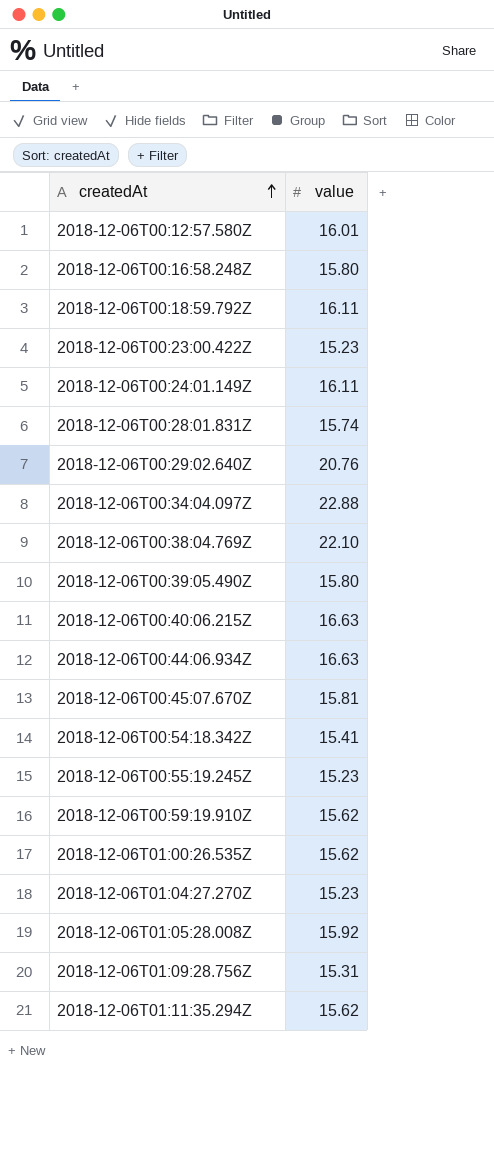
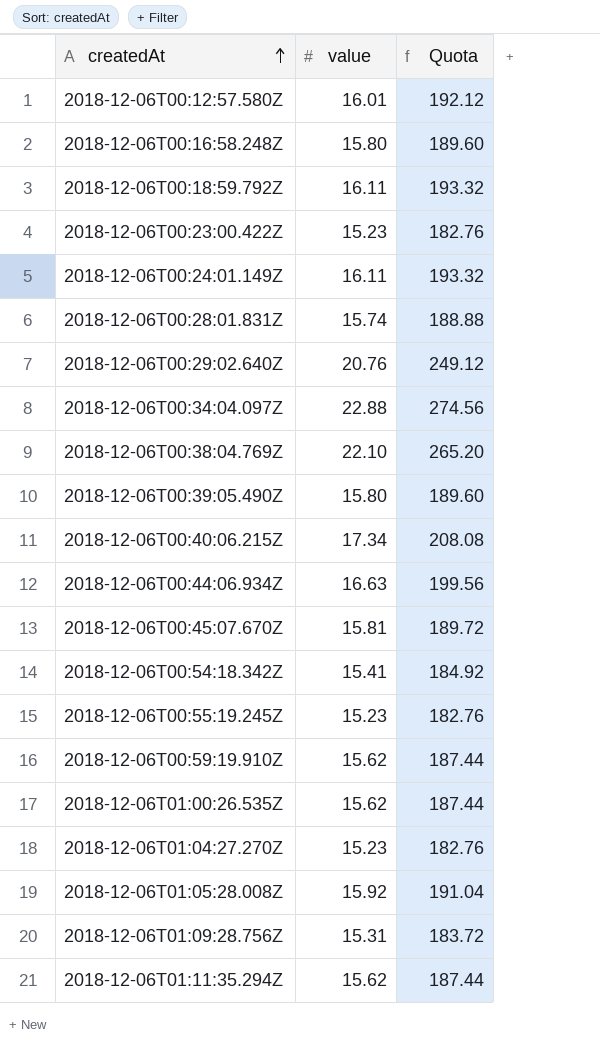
column Quota | formula: none -> [value] * 12
2018-12-06T00:40:06.215Z | value: 16.63 -> 17.34

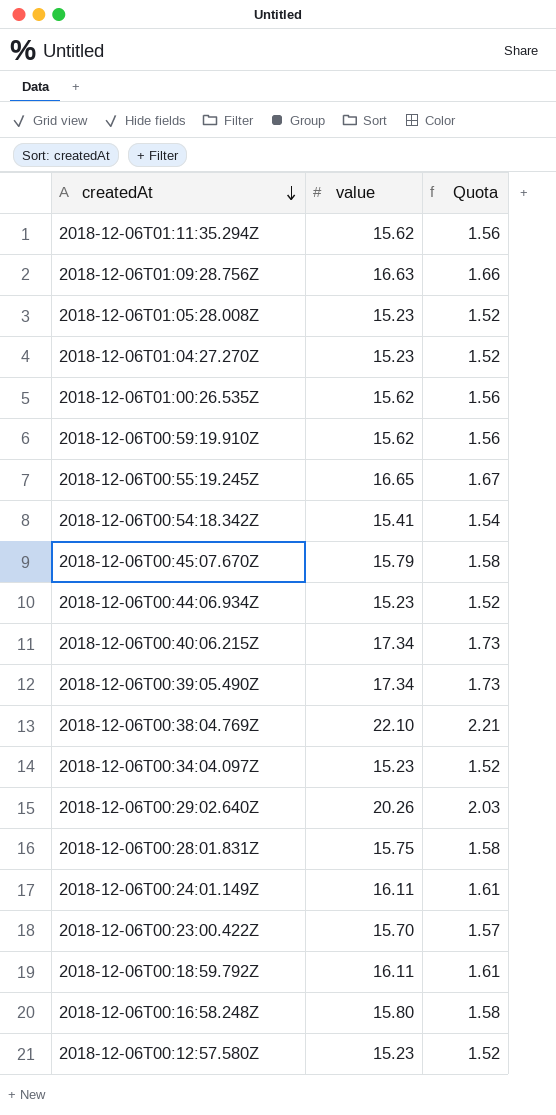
row order: createdAt ascending -> createdAt descending
column Quota | formula: [value] * 12 -> [value] * 0.1
2018-12-06T01:09:28.756Z | value: 15.31 -> 16.63
2018-12-06T01:05:28.008Z | value: 15.92 -> 15.23
2018-12-06T00:55:19.245Z | value: 15.23 -> 16.65
2018-12-06T00:45:07.670Z | value: 15.81 -> 15.79
2018-12-06T00:44:06.934Z | value: 16.63 -> 15.23
2018-12-06T00:39:05.490Z | value: 15.80 -> 17.34
2018-12-06T00:34:04.097Z | value: 22.88 -> 15.23
2018-12-06T00:29:02.640Z | value: 20.76 -> 20.26
2018-12-06T00:28:01.831Z | value: 15.74 -> 15.75
2018-12-06T00:23:00.422Z | value: 15.23 -> 15.70
2018-12-06T00:12:57.580Z | value: 16.01 -> 15.23

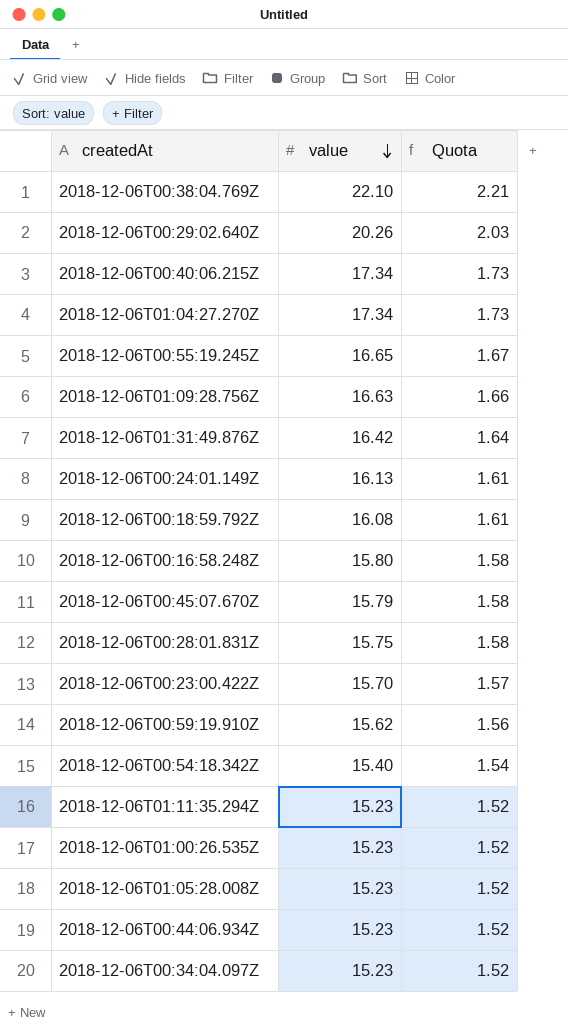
row order: createdAt descending -> value descending
row 2018-12-06T00:39:05.490Z: 17.34 | 1.73 -> none
row 2018-12-06T00:12:57.580Z: 15.23 | 1.52 -> none
2018-12-06T01:04:27.270Z | value: 15.23 -> 17.34
2018-12-06T01:04:27.270Z | Quota: 1.52 -> 1.73
row 2018-12-06T01:31:49.876Z: none -> 16.42 | 1.64
2018-12-06T00:24:01.149Z | value: 16.11 -> 16.13
2018-12-06T00:18:59.792Z | value: 16.11 -> 16.08
2018-12-06T00:54:18.342Z | value: 15.41 -> 15.40
2018-12-06T01:11:35.294Z | value: 15.62 -> 15.23
2018-12-06T01:11:35.294Z | Quota: 1.56 -> 1.52
2018-12-06T01:00:26.535Z | value: 15.62 -> 15.23
2018-12-06T01:00:26.535Z | Quota: 1.56 -> 1.52

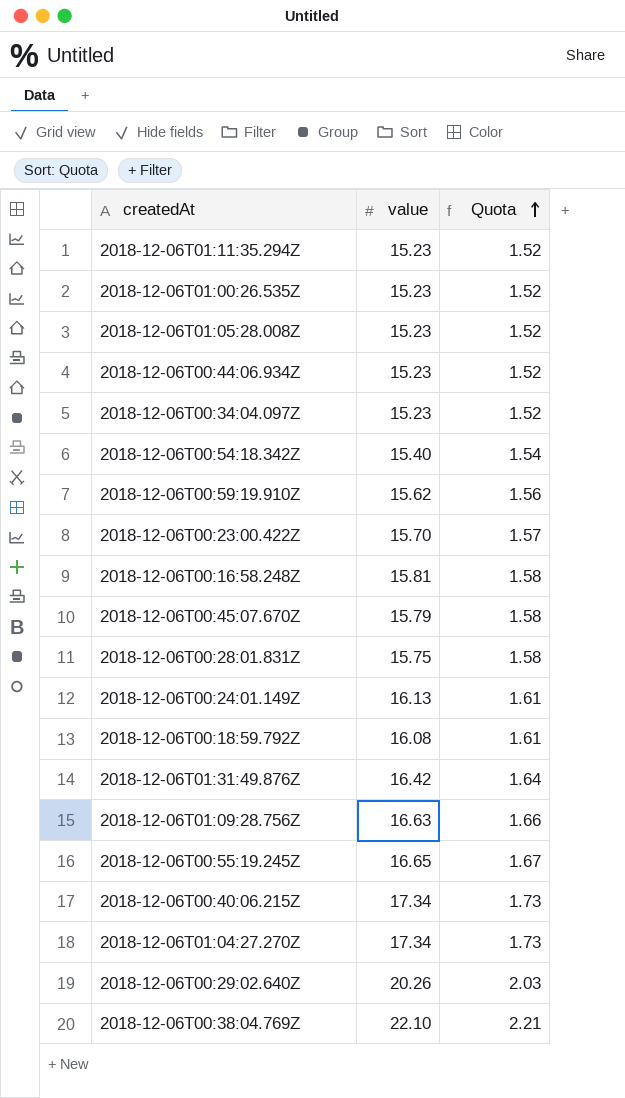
row order: value descending -> Quota ascending
2018-12-06T00:16:58.248Z | value: 15.80 -> 15.81

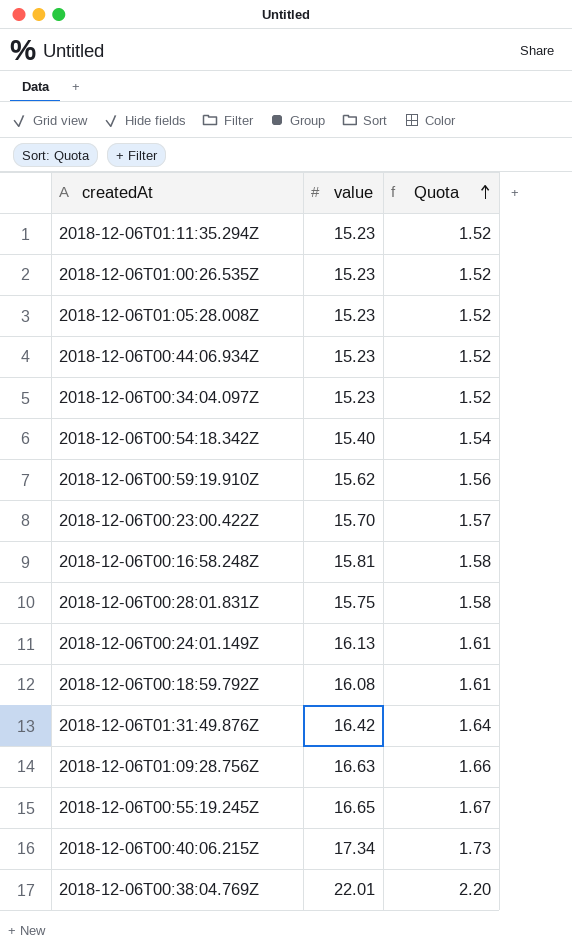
row 2018-12-06T00:45:07.670Z: 15.79 | 1.58 -> none
row 2018-12-06T01:04:27.270Z: 17.34 | 1.73 -> none
row 2018-12-06T00:29:02.640Z: 20.26 | 2.03 -> none
2018-12-06T00:38:04.769Z | value: 22.10 -> 22.01
2018-12-06T00:38:04.769Z | Quota: 2.21 -> 2.20

